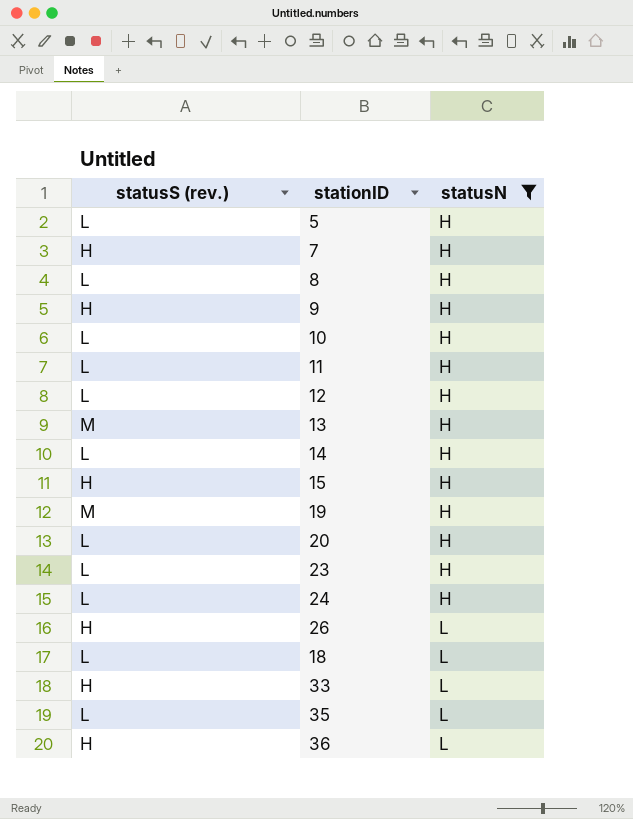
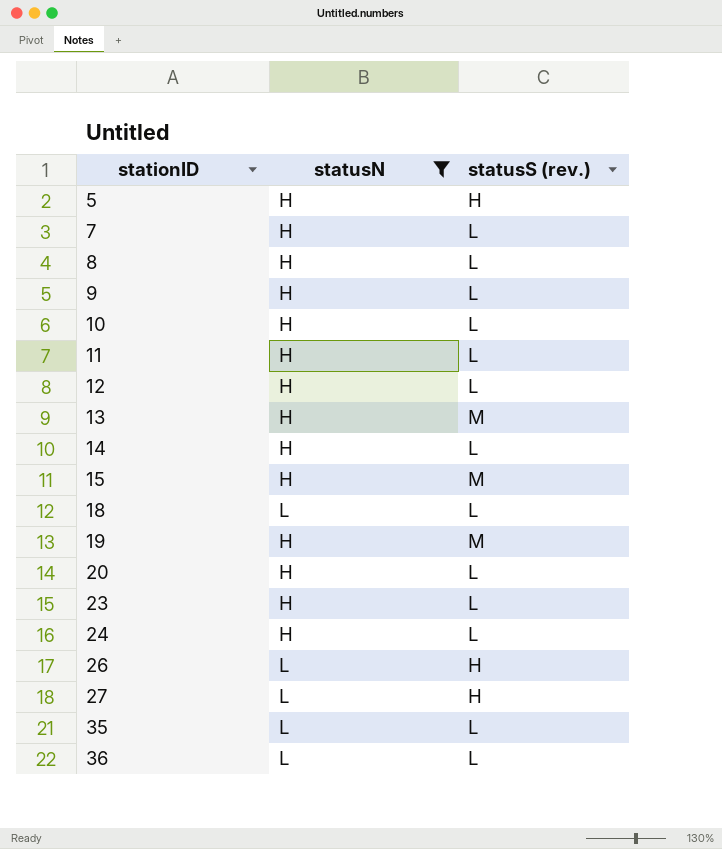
row order: statusN ascending -> stationID ascending
column statusS (rev.) | position: 1 -> 3
row 33: H | L -> none
5 | statusS (rev.): L -> H
7 | statusS (rev.): H -> L
9 | statusS (rev.): H -> L
15 | statusS (rev.): H -> M
row 27: none -> L | H
36 | statusS (rev.): H -> L

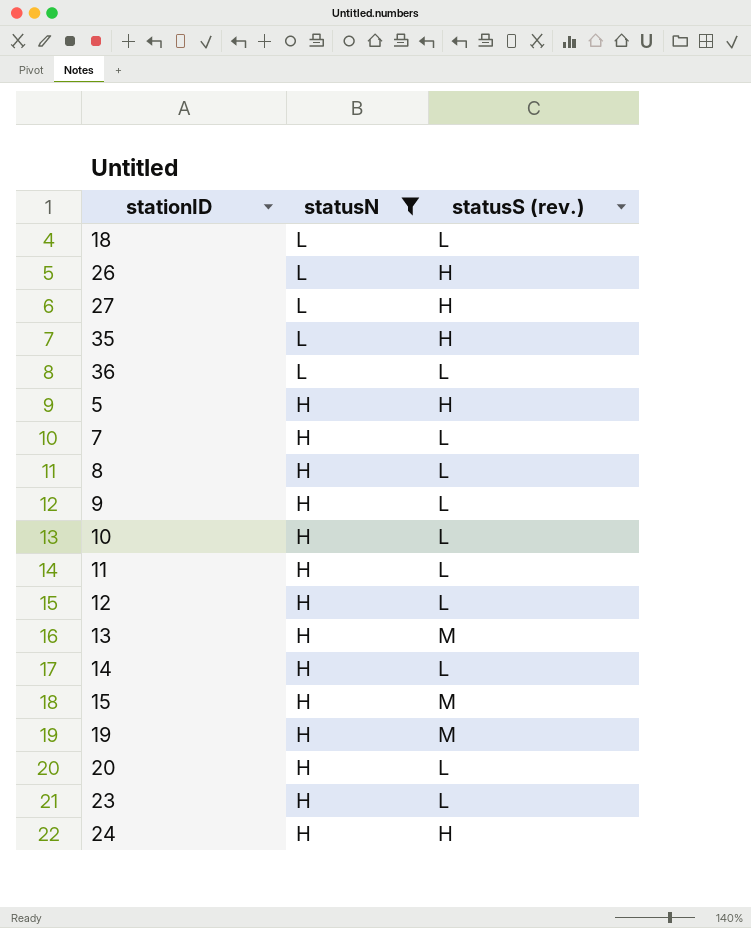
row order: stationID ascending -> statusN descending
35 | statusS (rev.): L -> H
24 | statusS (rev.): L -> H

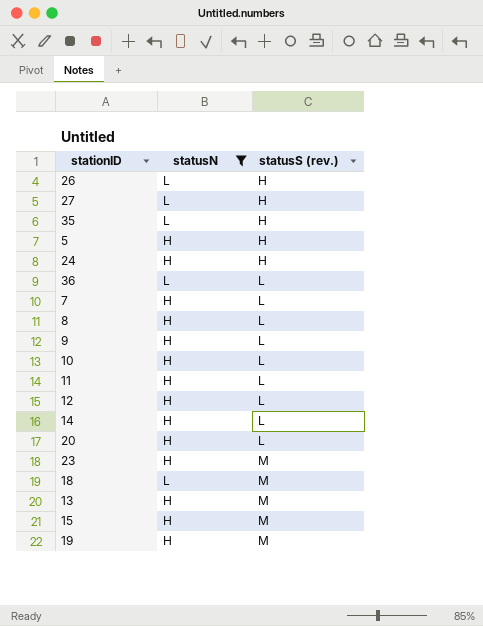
row order: statusN descending -> statusS (rev.) ascending
23 | statusS (rev.): L -> M
18 | statusS (rev.): L -> M

